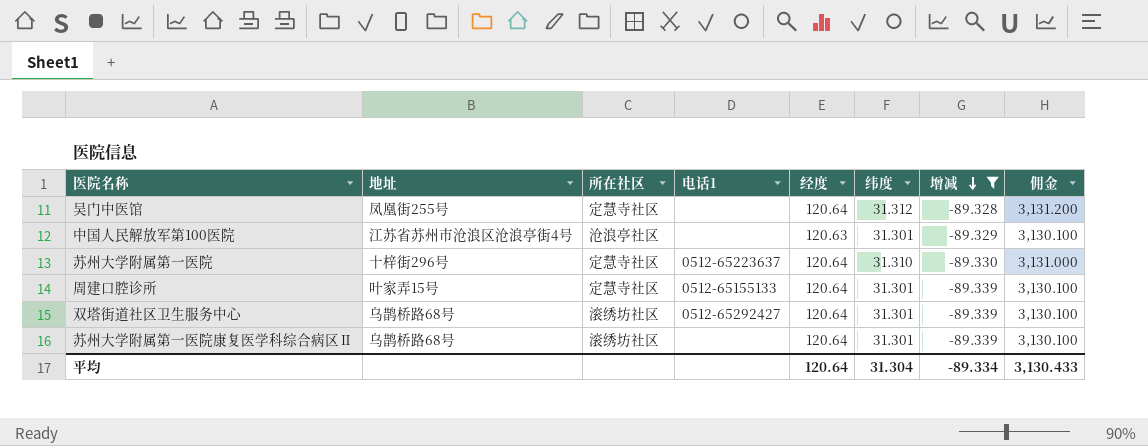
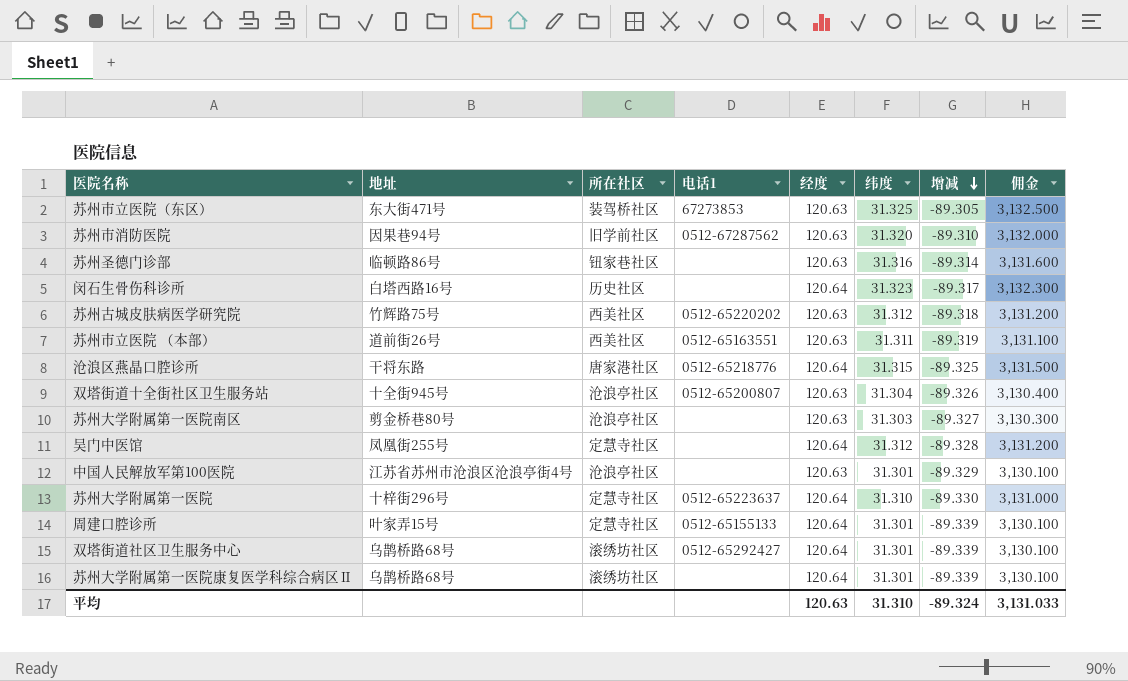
filter: 增减 <= -89.328 -> none
平均 | 经度: 120.64 -> 120.63
平均 | 纬度: 31.304 -> 31.310
平均 | 增减: -89.334 -> -89.324
平均 | 佣金: 3,130.433 -> 3,131.033

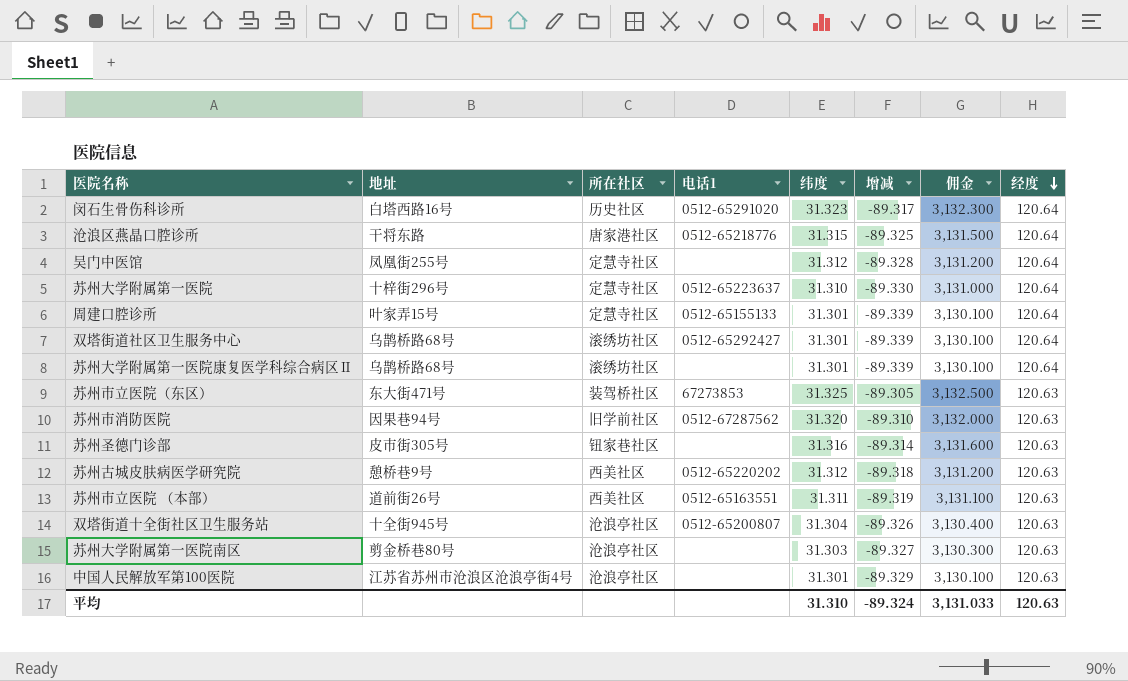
row order: 增减 descending -> 经度 descending
column 经度 | position: 5 -> 8
闵石生骨伤科诊所 | 电话1: none -> 0512-65291020
苏州圣德门诊部 | 地址: 临顿路86号 -> 皮市街305号
苏州古城皮肤病医学研究院 | 地址: 竹辉路75号 -> 憩桥巷9号

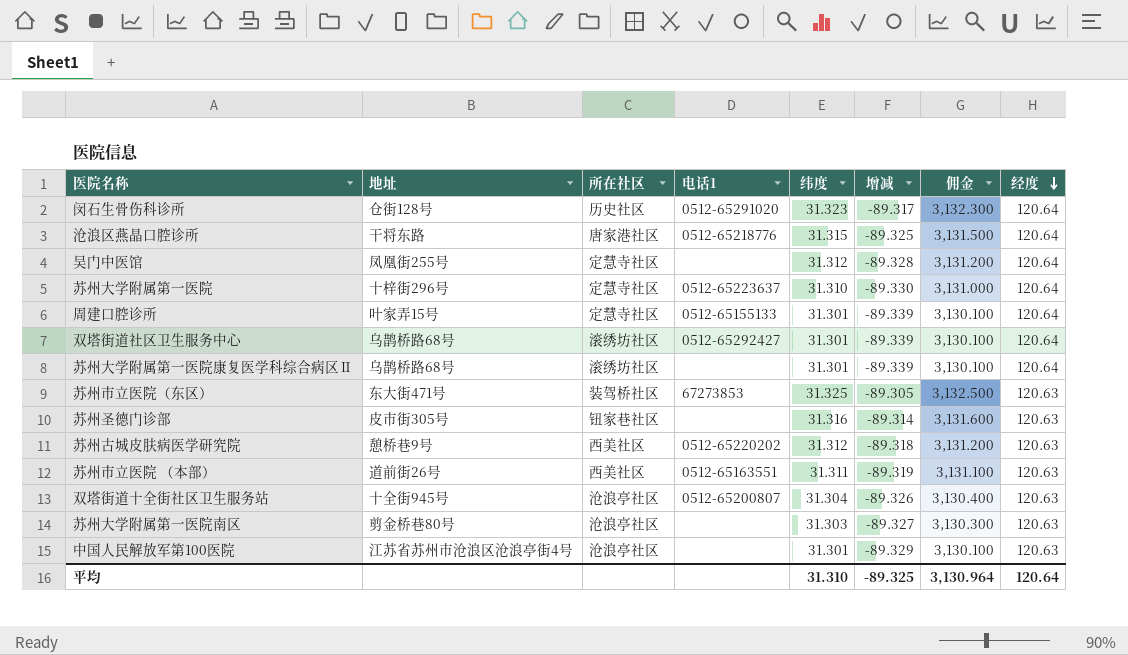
row 苏州市消防医院: 因果巷94号 | 旧学前社区 | 0512-67287562 | 31.320 | -89.310 | 3,132.000 | 120.63 -> none
闵石生骨伤科诊所 | 地址: 白塔西路16号 -> 仓街128号
平均 | 增减: -89.324 -> -89.325
平均 | 佣金: 3,131.033 -> 3,130.964
平均 | 经度: 120.63 -> 120.64

